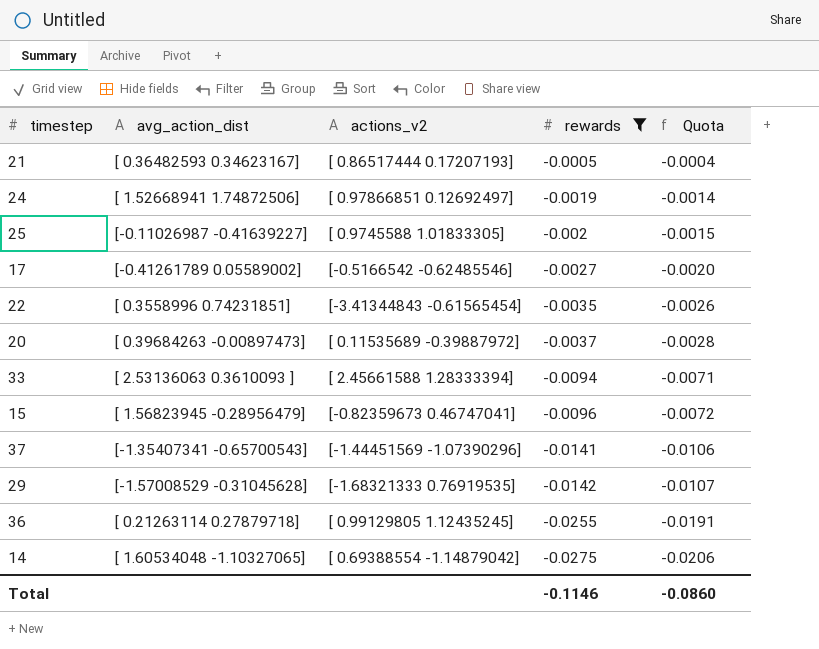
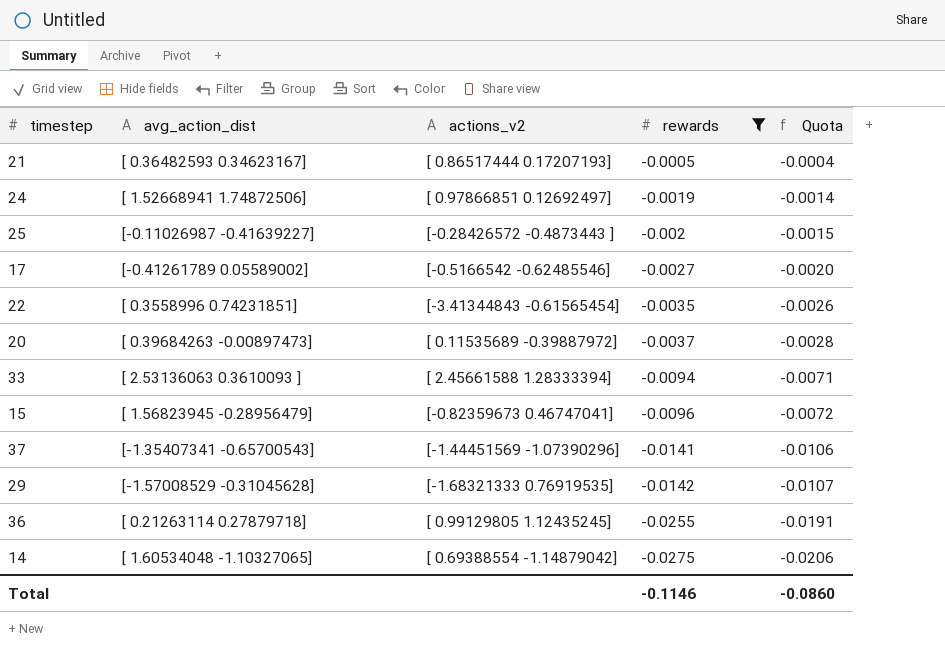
25 | actions_v2: [ 0.9745588 1.01833305] -> [-0.28426572 -0.4873443 ]

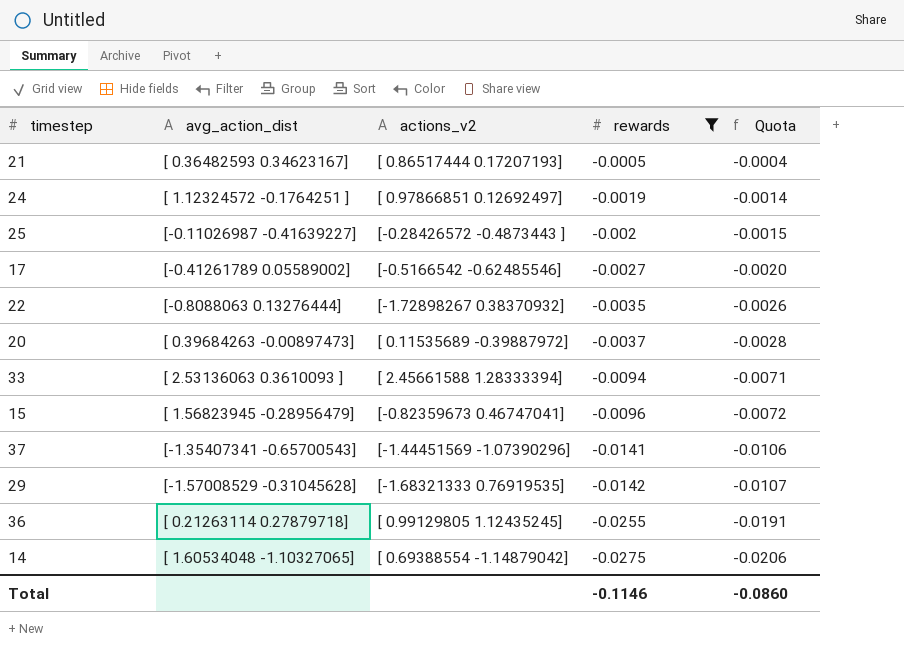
24 | avg_action_dist: [ 1.52668941 1.74872506] -> [ 1.12324572 -0.1764251 ]
22 | avg_action_dist: [ 0.3558996 0.74231851] -> [-0.8088063 0.13276444]
22 | actions_v2: [-3.41344843 -0.61565454] -> [-1.72898267 0.38370932]

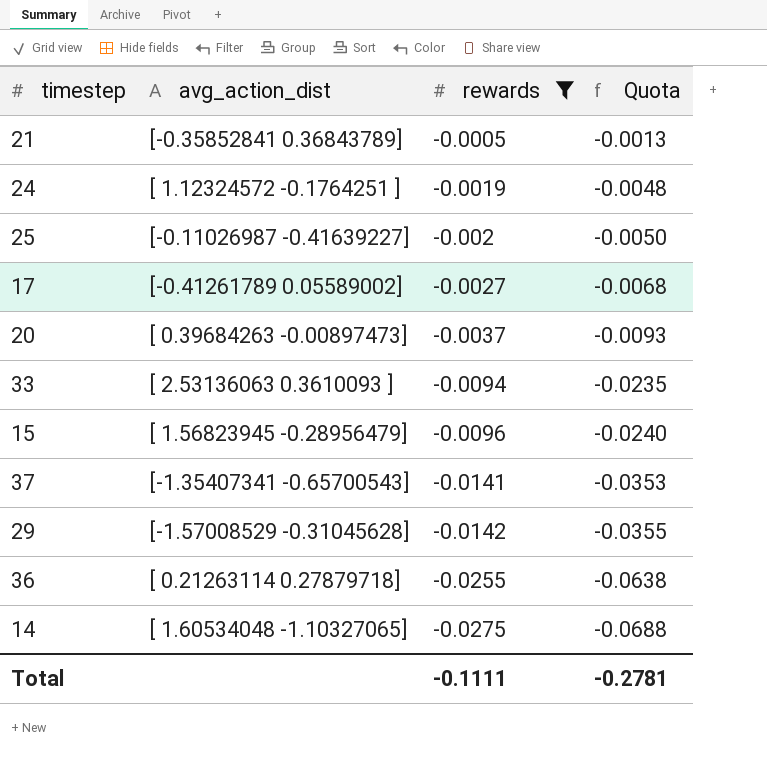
column actions_v2 | position: 3 -> none
column Quota | formula: [rewards] * 0.75 -> [rewards] * 2.5
row 22: [-0.8088063 0.13276444] | [-1.72898267 0.38370932] | -0.0035 | -0.0026 -> none
21 | avg_action_dist: [ 0.36482593 0.34623167] -> [-0.35852841 0.36843789]
Total | rewards: -0.1146 -> -0.1111
Total | Quota: -0.0860 -> -0.2781

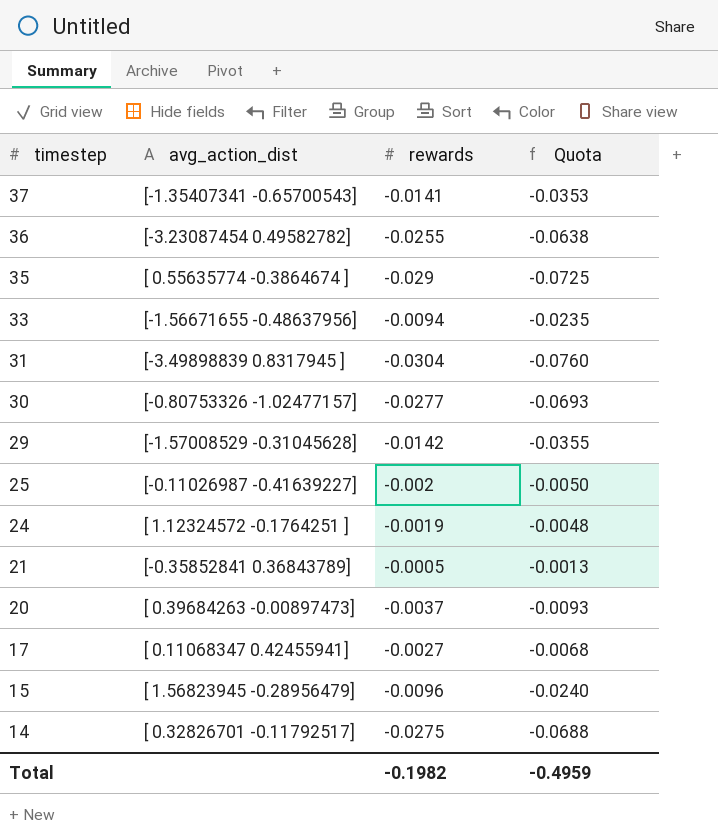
filter: rewards >= -0.0275 -> none
row order: rewards descending -> timestep descending
36 | avg_action_dist: [ 0.21263114 0.27879718] -> [-3.23087454 0.49582782]
33 | avg_action_dist: [ 2.53136063 0.3610093 ] -> [-1.56671655 -0.48637956]
17 | avg_action_dist: [-0.41261789 0.05589002] -> [ 0.11068347 0.42455941]
14 | avg_action_dist: [ 1.60534048 -1.10327065] -> [ 0.32826701 -0.11792517]
Total | rewards: -0.1111 -> -0.1982
Total | Quota: -0.2781 -> -0.4959

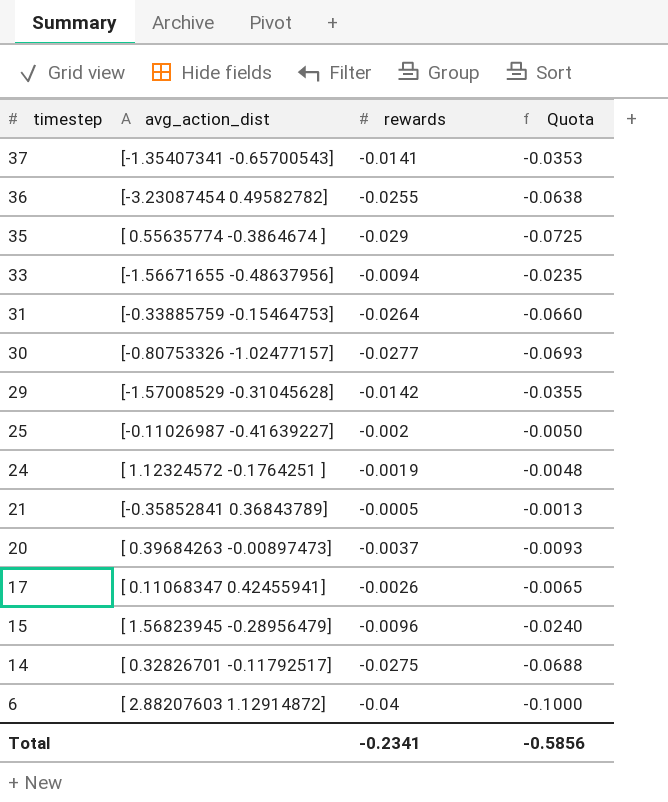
31 | avg_action_dist: [-3.49898839 0.8317945 ] -> [-0.33885759 -0.15464753]
31 | rewards: -0.0304 -> -0.0264
31 | Quota: -0.0760 -> -0.0660
17 | rewards: -0.0027 -> -0.0026
17 | Quota: -0.0068 -> -0.0065
row 6: none -> [ 2.88207603 1.12914872] | -0.04 | -0.1000
Total | rewards: -0.1982 -> -0.2341
Total | Quota: -0.4959 -> -0.5856

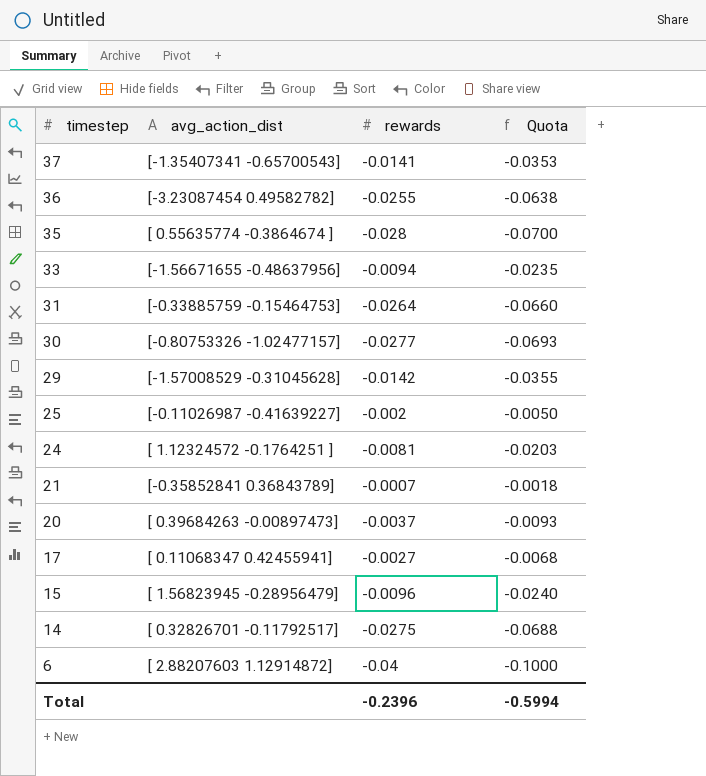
35 | rewards: -0.029 -> -0.028
35 | Quota: -0.0725 -> -0.0700
24 | rewards: -0.0019 -> -0.0081
24 | Quota: -0.0048 -> -0.0203
21 | rewards: -0.0005 -> -0.0007
21 | Quota: -0.0013 -> -0.0018
17 | rewards: -0.0026 -> -0.0027
17 | Quota: -0.0065 -> -0.0068
Total | rewards: -0.2341 -> -0.2396
Total | Quota: -0.5856 -> -0.5994

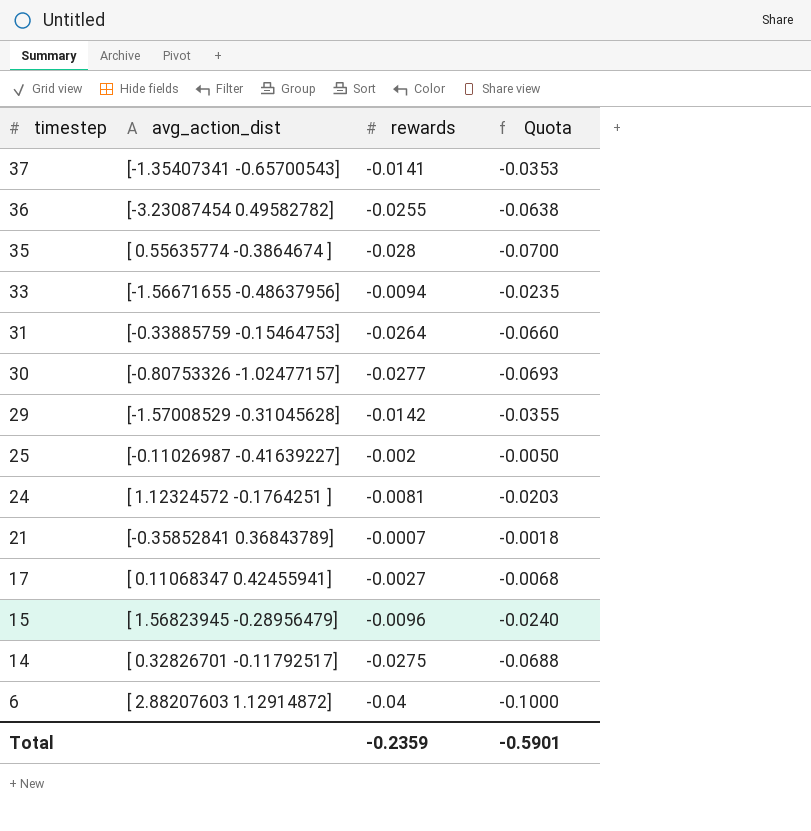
row 20: [ 0.39684263 -0.00897473] | -0.0037 | -0.0093 -> none
Total | rewards: -0.2396 -> -0.2359
Total | Quota: -0.5994 -> -0.5901

